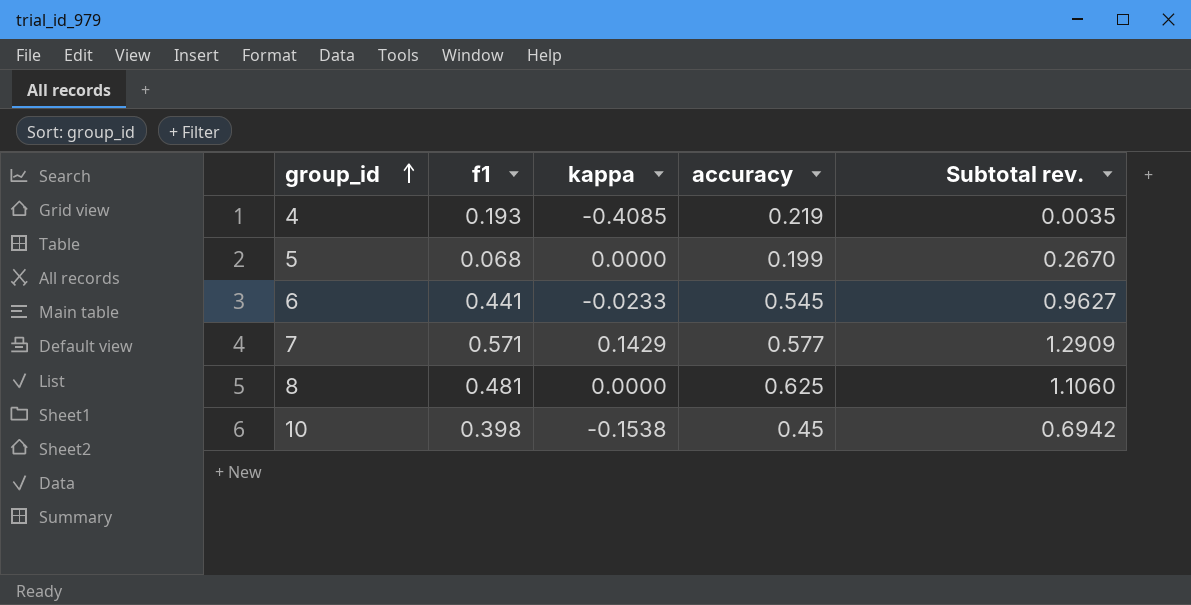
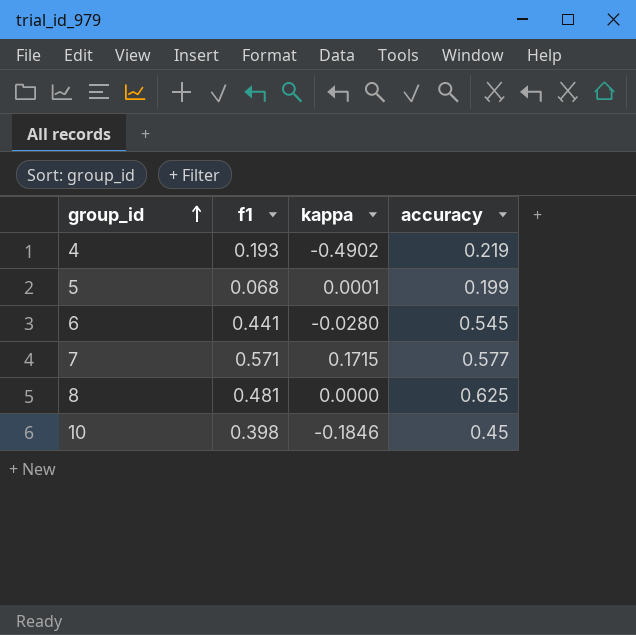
column Subtotal rev. | formula: [f1] + [kappa] + [accuracy] -> none
4 | kappa: -0.4085 -> -0.4902
5 | kappa: 0.0000 -> 0.0001
6 | kappa: -0.0233 -> -0.0280
7 | kappa: 0.1429 -> 0.1715
10 | kappa: -0.1538 -> -0.1846

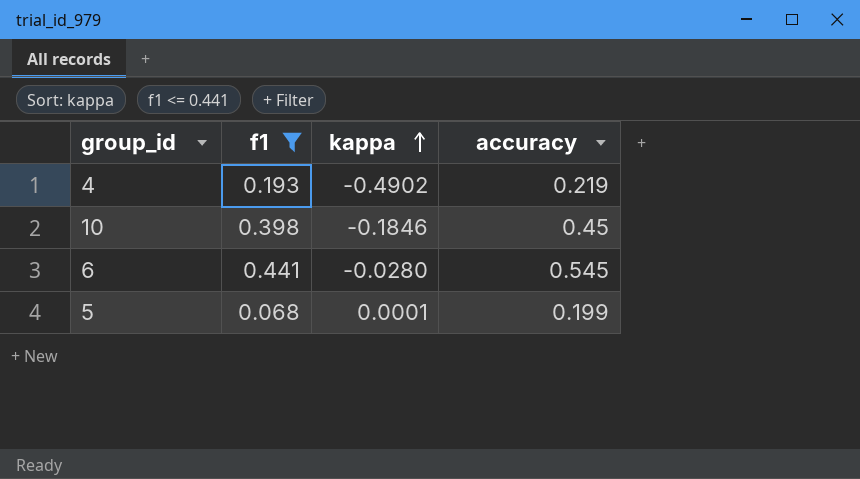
filter: none -> f1 <= 0.441
row order: group_id ascending -> kappa ascending

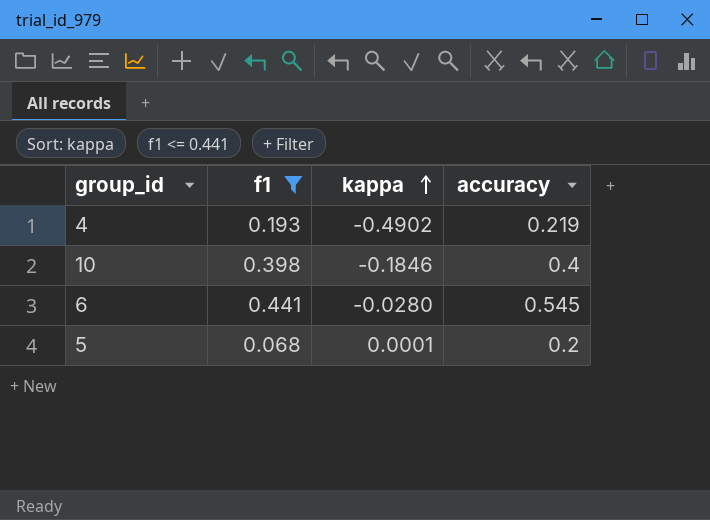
10 | accuracy: 0.45 -> 0.4
5 | accuracy: 0.199 -> 0.2

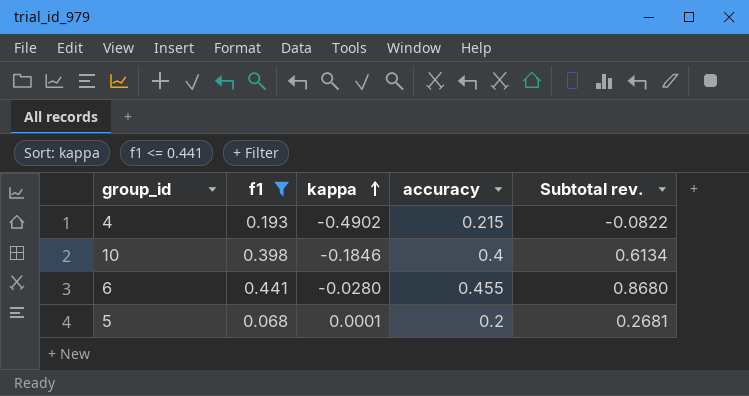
column Subtotal rev. | formula: none -> [f1] + [kappa] + [accuracy]
4 | accuracy: 0.219 -> 0.215
6 | accuracy: 0.545 -> 0.455

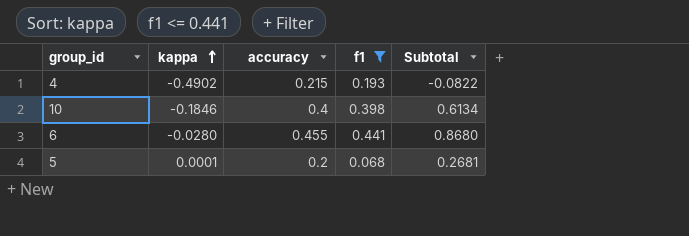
column f1 | position: 2 -> 4
column name: Subtotal rev. -> Subtotal

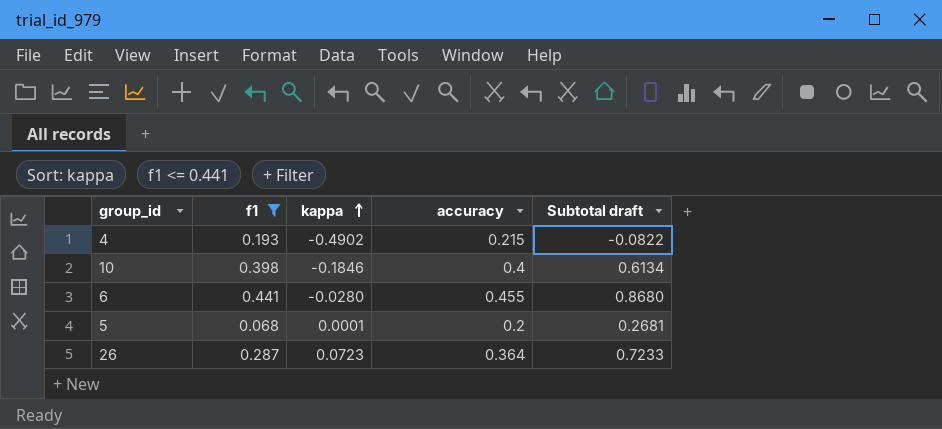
column f1 | position: 4 -> 2
column name: Subtotal -> Subtotal draft
row 26: none -> 0.287 | 0.0723 | 0.364 | 0.7233

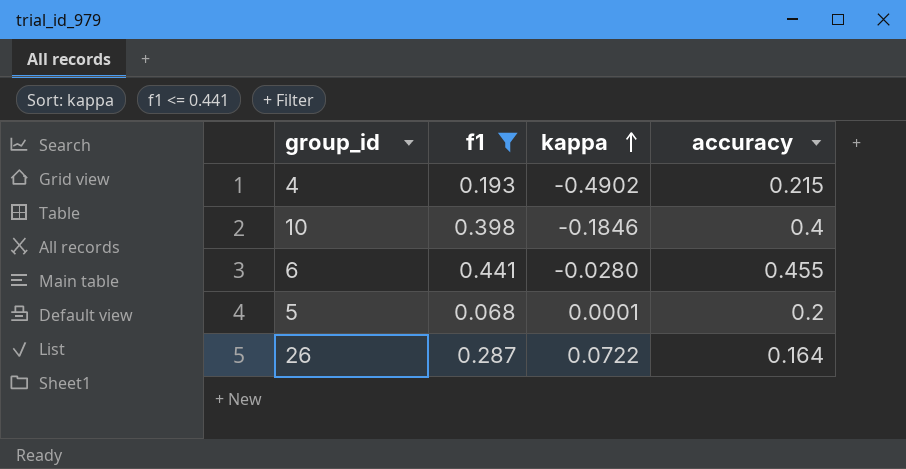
column Subtotal draft | formula: [f1] + [kappa] + [accuracy] -> none
26 | kappa: 0.0723 -> 0.0722
26 | accuracy: 0.364 -> 0.164

